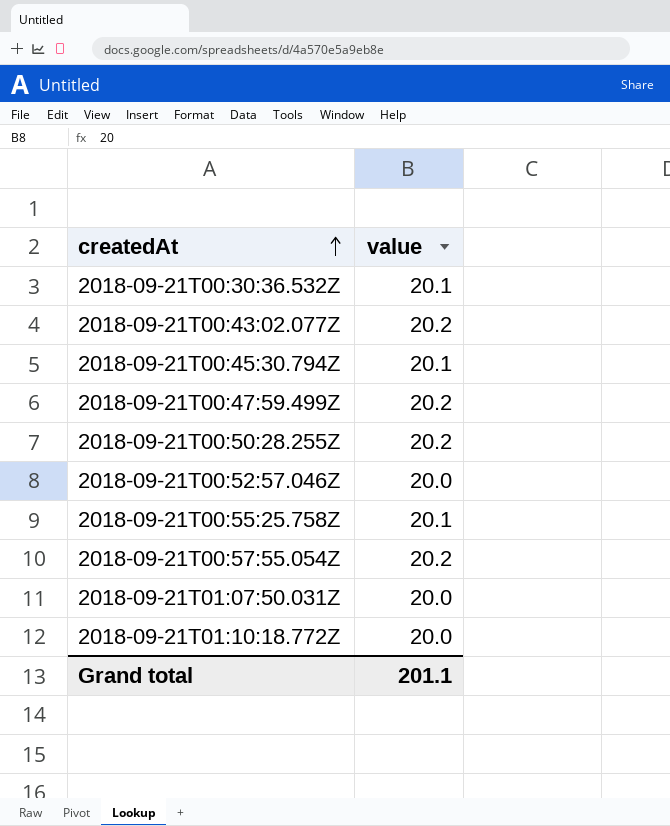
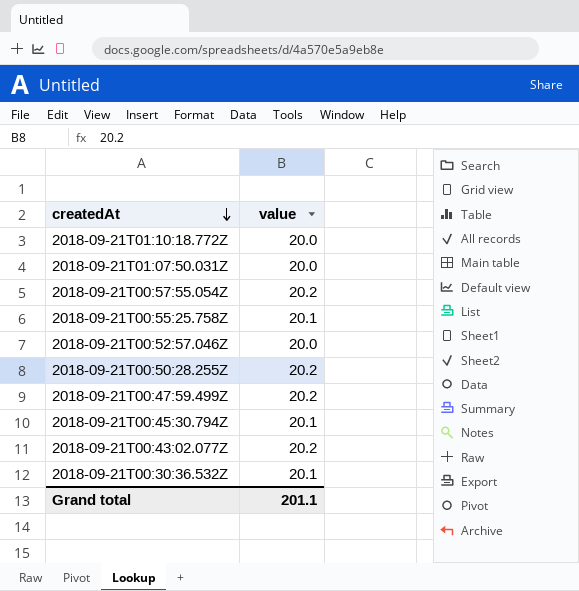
row order: createdAt ascending -> createdAt descending

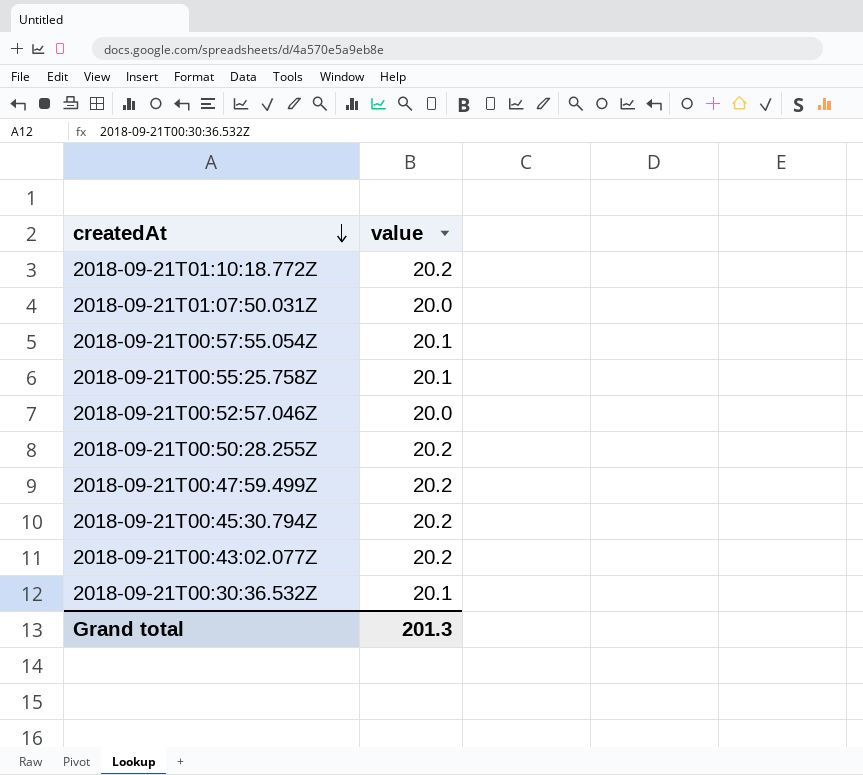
2018-09-21T01:10:18.772Z | value: 20.0 -> 20.2
2018-09-21T00:57:55.054Z | value: 20.2 -> 20.1
2018-09-21T00:45:30.794Z | value: 20.1 -> 20.2
Grand total | value: 201.1 -> 201.3

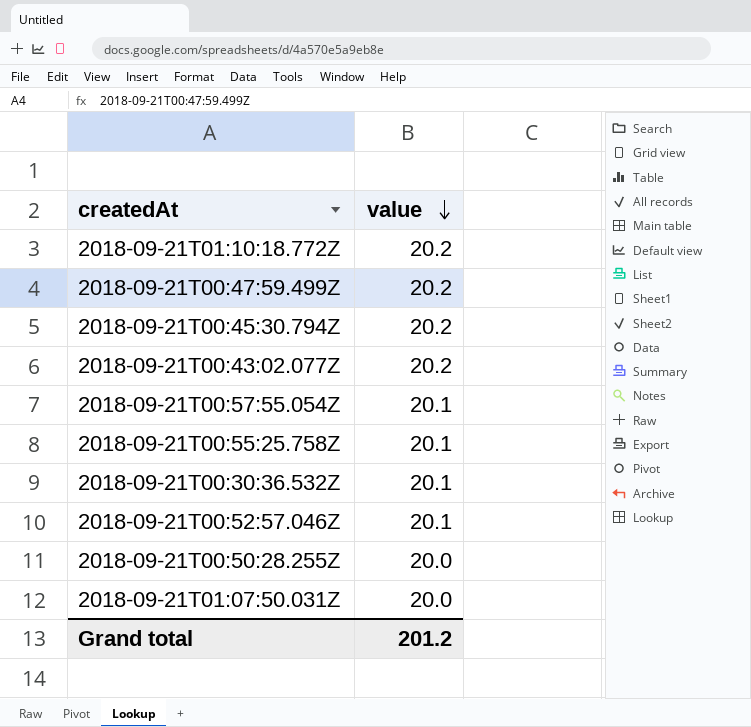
row order: createdAt descending -> value descending
2018-09-21T00:52:57.046Z | value: 20.0 -> 20.1
2018-09-21T00:50:28.255Z | value: 20.2 -> 20.0
Grand total | value: 201.3 -> 201.2

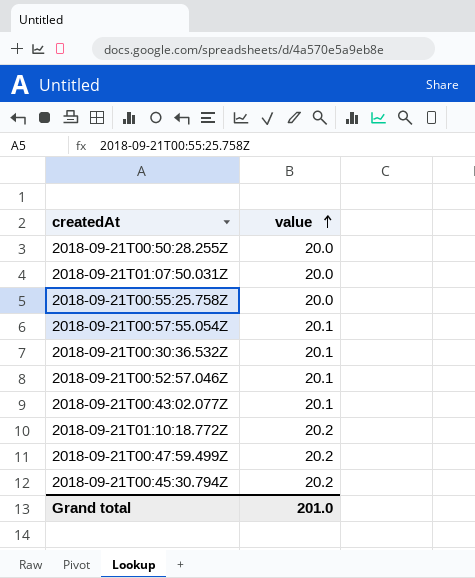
row order: value descending -> value ascending
2018-09-21T00:55:25.758Z | value: 20.1 -> 20.0
2018-09-21T00:43:02.077Z | value: 20.2 -> 20.1
Grand total | value: 201.2 -> 201.0

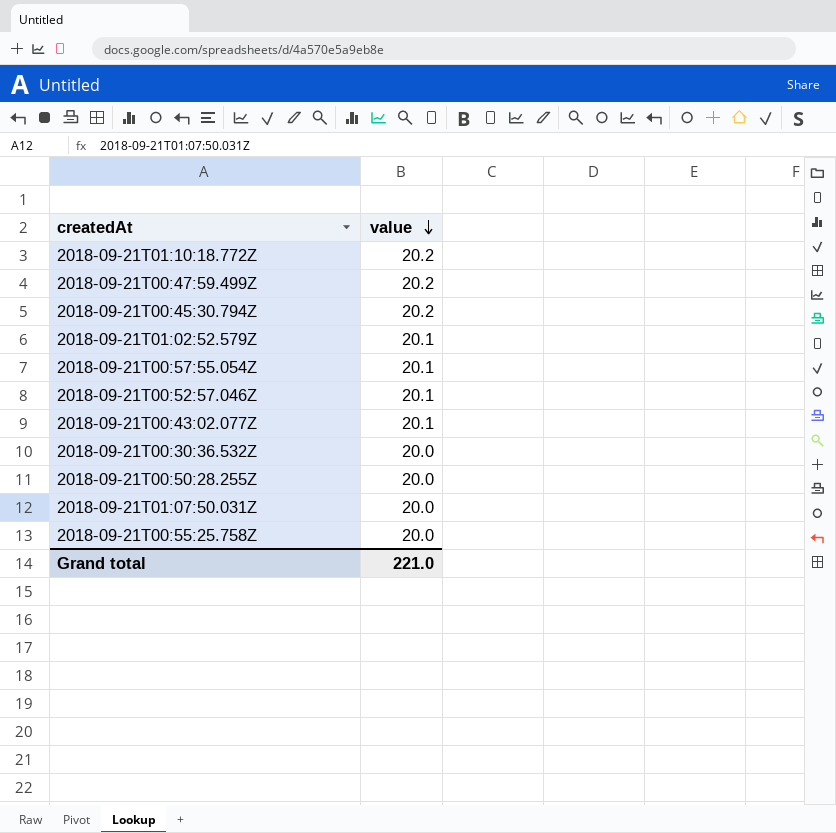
row order: value ascending -> value descending
row 2018-09-21T01:02:52.579Z: none -> 20.1
2018-09-21T00:30:36.532Z | value: 20.1 -> 20.0
Grand total | value: 201.0 -> 221.0

